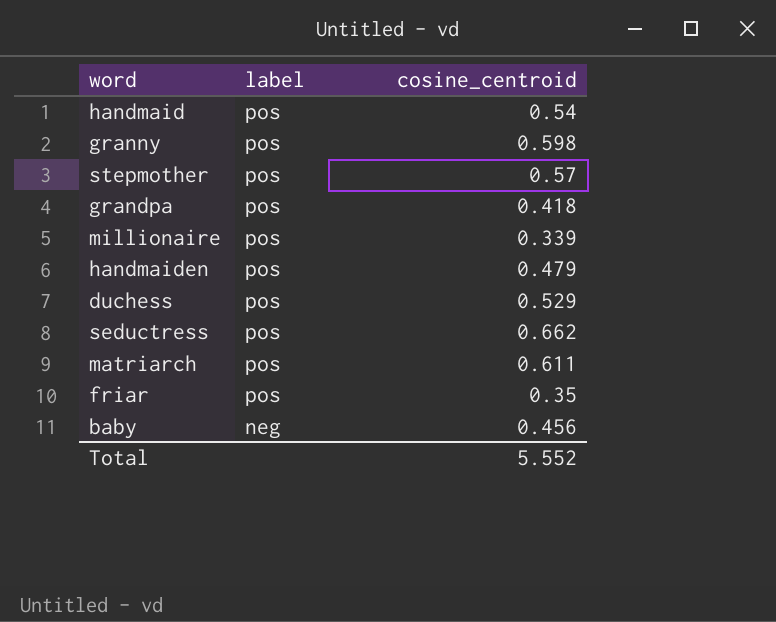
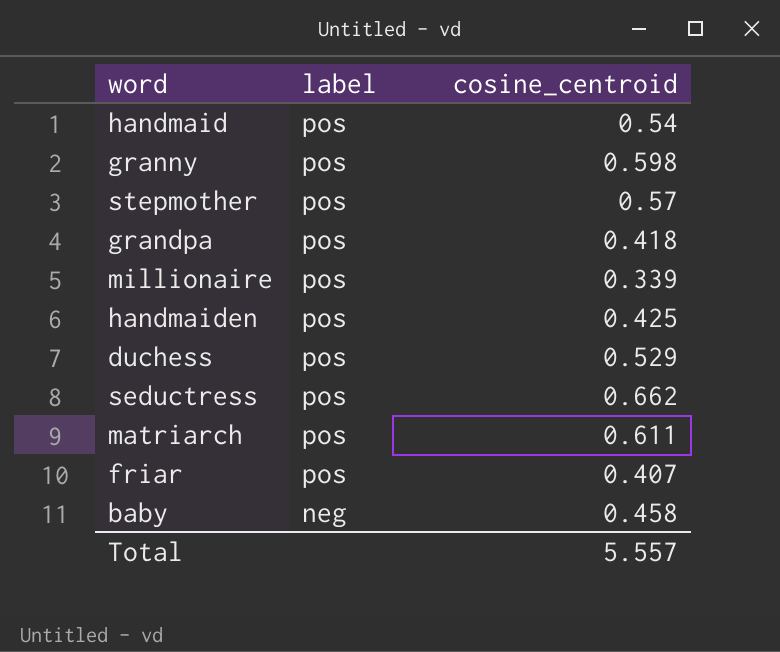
handmaiden | cosine_centroid: 0.479 -> 0.425
friar | cosine_centroid: 0.35 -> 0.407
baby | cosine_centroid: 0.456 -> 0.458
Total | cosine_centroid: 5.552 -> 5.557

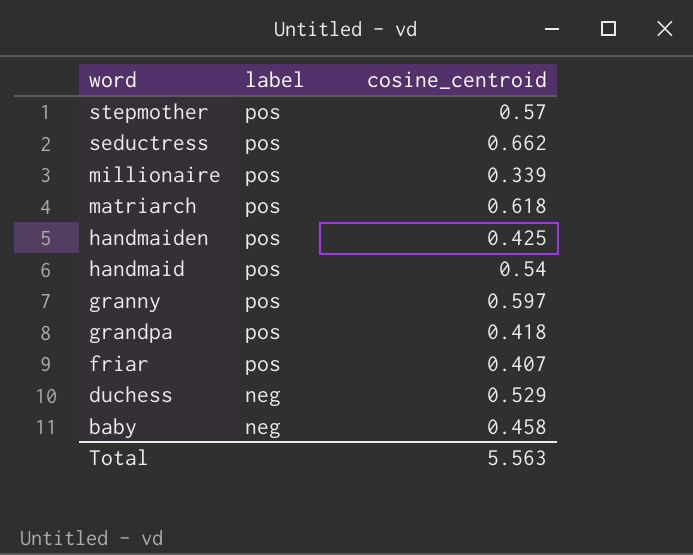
row order: label descending -> word descending
matriarch | cosine_centroid: 0.611 -> 0.618
granny | cosine_centroid: 0.598 -> 0.597
duchess | label: pos -> neg
Total | cosine_centroid: 5.557 -> 5.563

